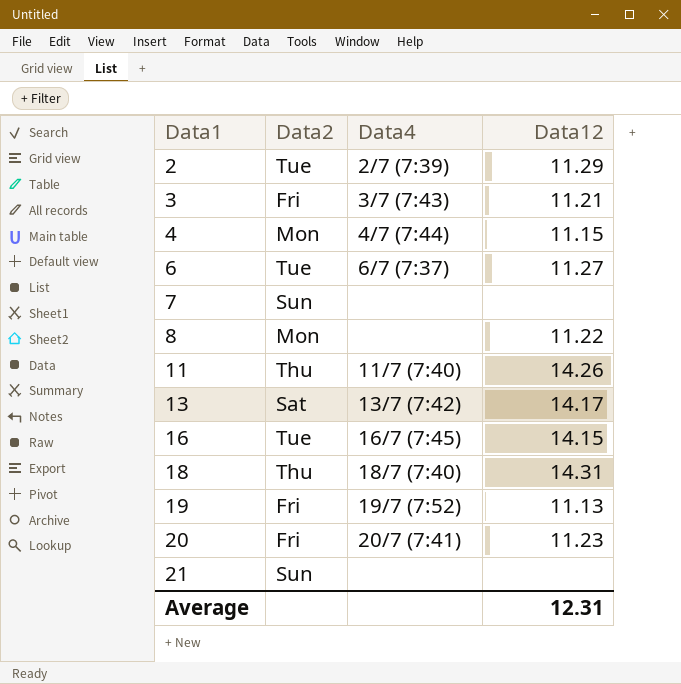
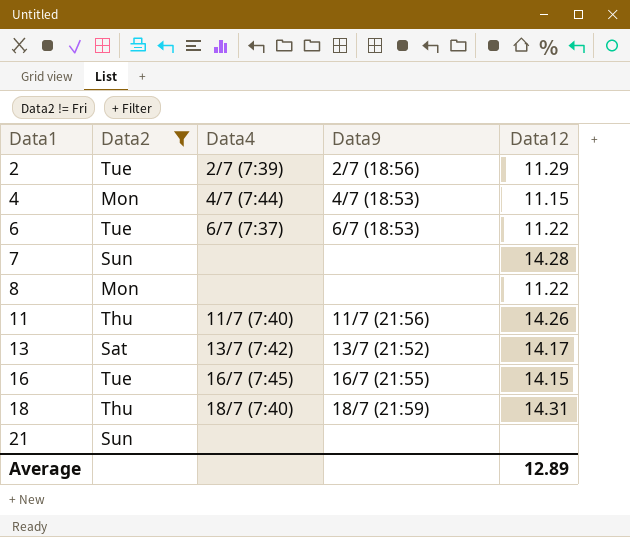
filter: none -> Data2 != Fri
column Data9 | position: none -> 4
6 | Data12: 11.27 -> 11.22
7 | Data12: none -> 14.28
Average | Data12: 12.31 -> 12.89

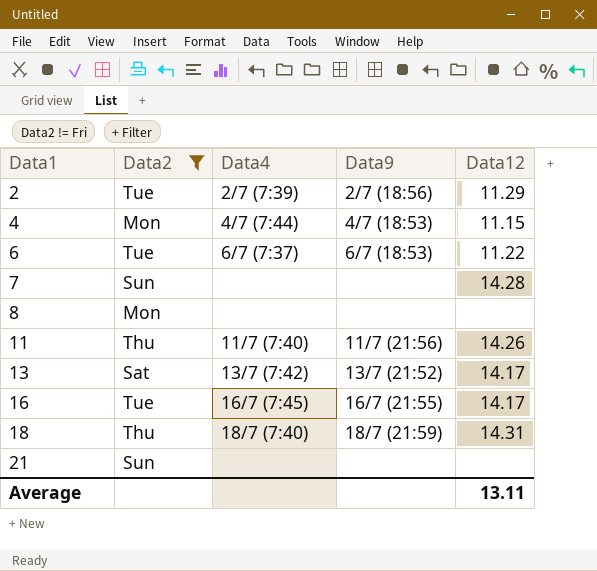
8 | Data12: 11.22 -> none
16 | Data12: 14.15 -> 14.17
Average | Data12: 12.89 -> 13.11

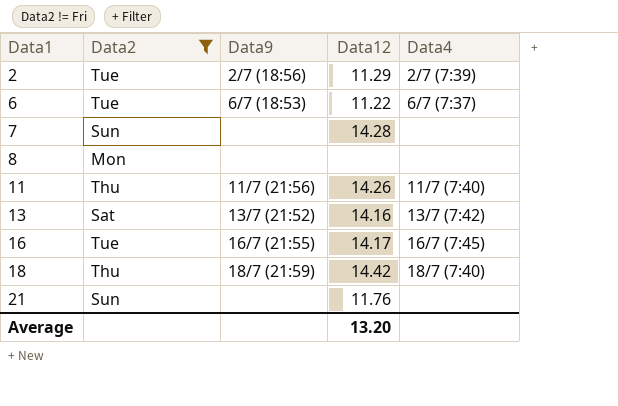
column Data4 | position: 3 -> 5
row 4: Mon | 4/7 (7:44) | 4/7 (18:53) | 11.15 -> none
13 | Data12: 14.17 -> 14.16
18 | Data12: 14.31 -> 14.42
21 | Data12: none -> 11.76
Average | Data12: 13.11 -> 13.20

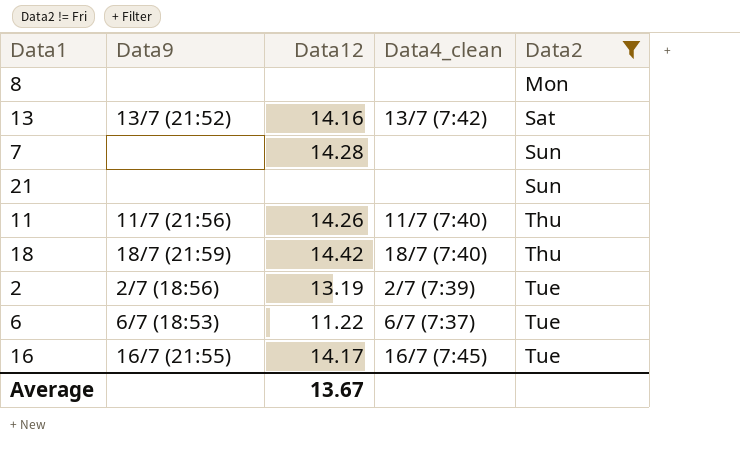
row order: Data1 ascending -> Data2 ascending
column name: Data4 -> Data4_clean
column Data2 | position: 2 -> 5
21 | Data12: 11.76 -> none
2 | Data12: 11.29 -> 13.19
Average | Data12: 13.20 -> 13.67

